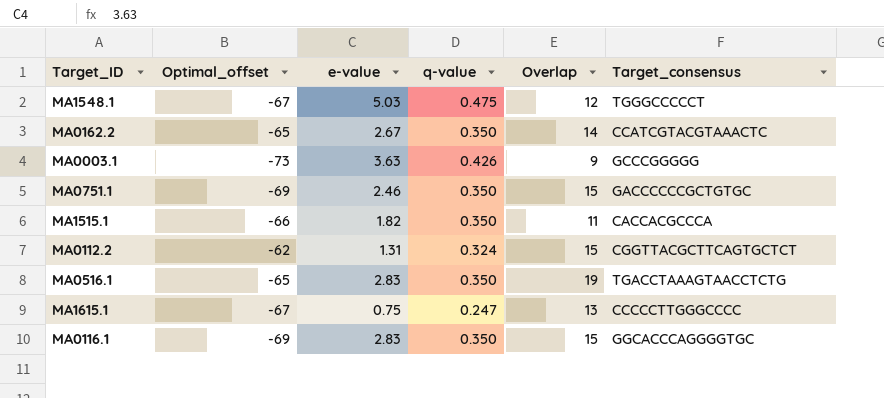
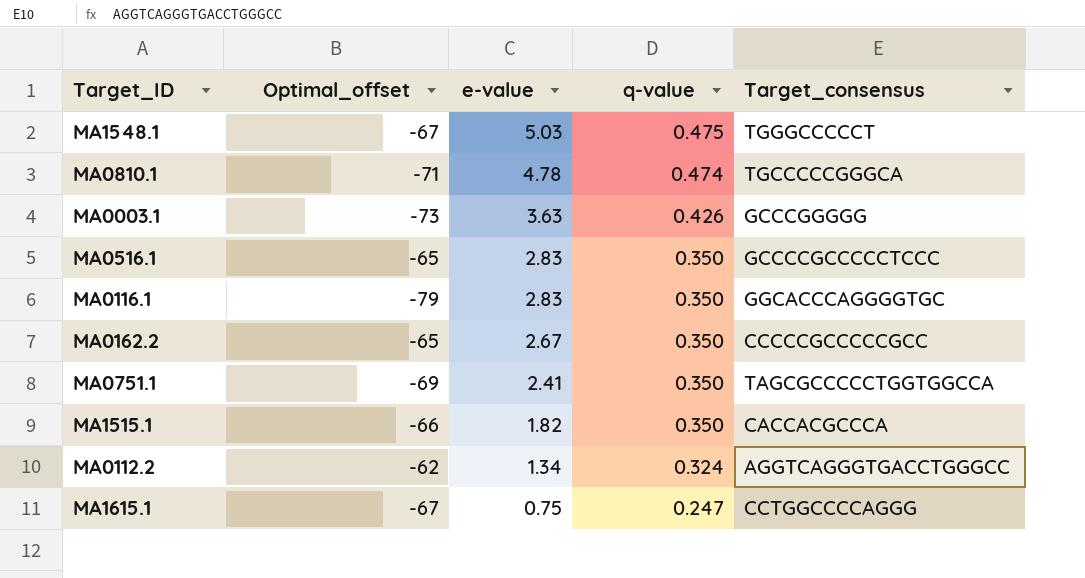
row order: none -> e-value descending
column Overlap | position: 5 -> none
row MA0810.1: none -> -71 | 4.78 | 0.474 | TGCCCCCGGGCA
MA0516.1 | Target_consensus: TGACCTAAAGTAACCTCTG -> GCCCCGCCCCCTCCC
MA0116.1 | Optimal_offset: -69 -> -79
MA0162.2 | Target_consensus: CCATCGTACGTAAACTC -> CCCCCGCCCCCGCC
MA0751.1 | e-value: 2.46 -> 2.41
MA0751.1 | Target_consensus: GACCCCCCGCTGTGC -> TAGCGCCCCCTGGTGGCCA
MA0112.2 | e-value: 1.31 -> 1.34
MA0112.2 | Target_consensus: CGGTTACGCTTCAGTGCTCT -> AGGTCAGGGTGACCTGGGCC
MA1615.1 | Target_consensus: CCCCCTTGGGCCCC -> CCTGGCCCCAGGG

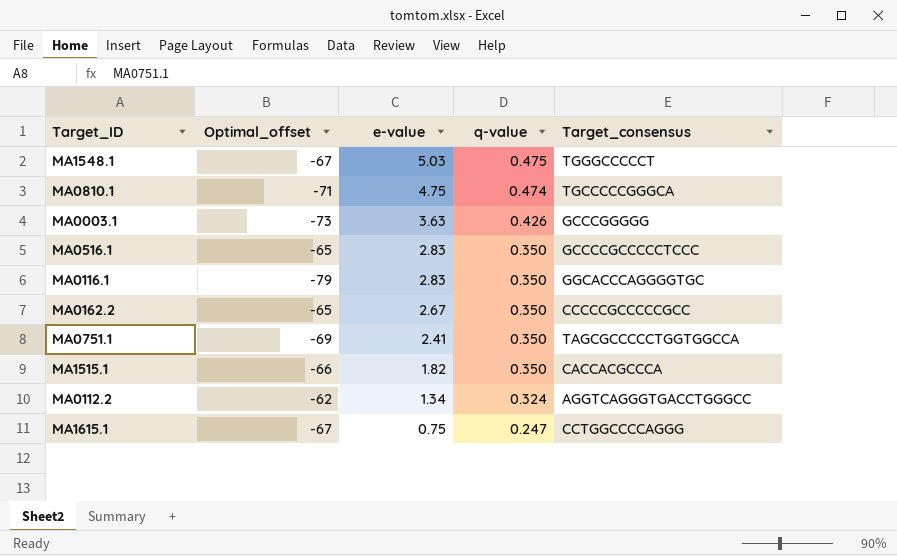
MA0810.1 | e-value: 4.78 -> 4.75

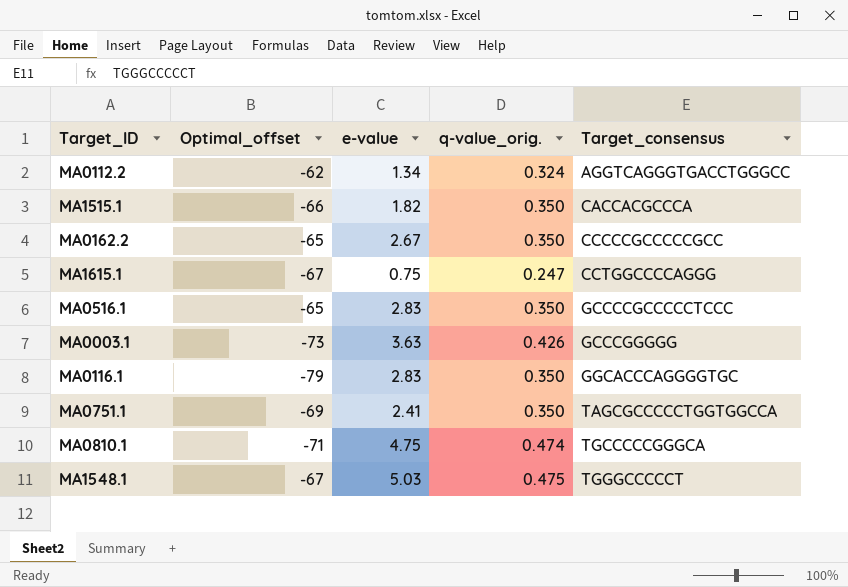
row order: e-value descending -> Target_consensus ascending
column name: q-value -> q-value_orig.

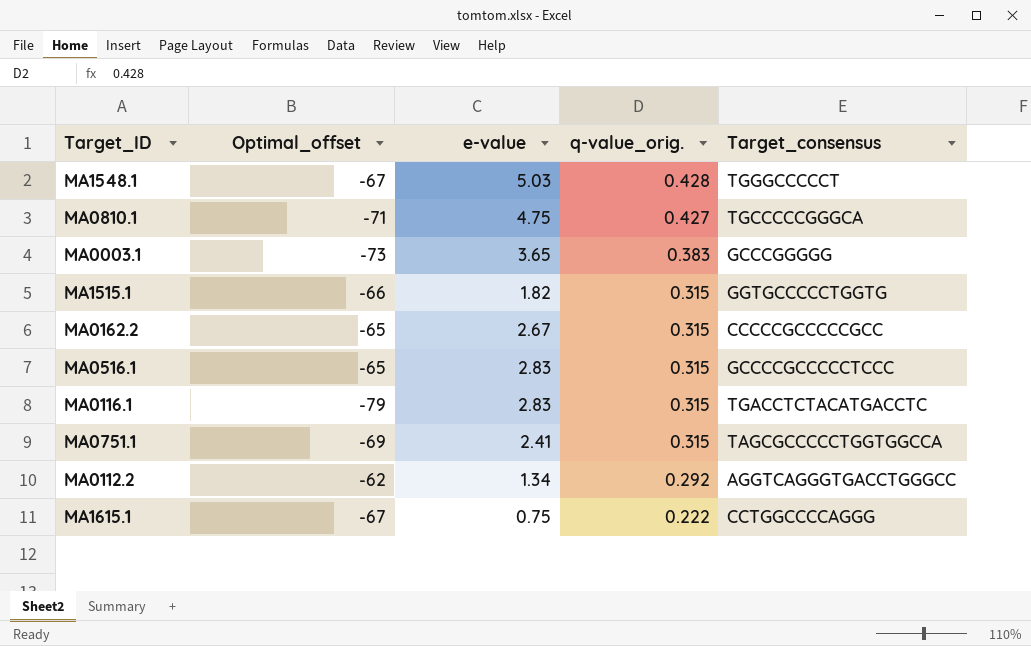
row order: Target_consensus ascending -> q-value_orig. descending
MA1548.1 | q-value_orig.: 0.475 -> 0.428
MA0810.1 | q-value_orig.: 0.474 -> 0.427
MA0003.1 | e-value: 3.63 -> 3.65
MA0003.1 | q-value_orig.: 0.426 -> 0.383
MA1515.1 | q-value_orig.: 0.350 -> 0.315
MA1515.1 | Target_consensus: CACCACGCCCA -> GGTGCCCCCTGGTG
MA0162.2 | q-value_orig.: 0.350 -> 0.315
MA0516.1 | q-value_orig.: 0.350 -> 0.315
MA0116.1 | q-value_orig.: 0.350 -> 0.315
MA0116.1 | Target_consensus: GGCACCCAGGGGTGC -> TGACCTCTACATGACCTC
MA0751.1 | q-value_orig.: 0.350 -> 0.315
MA0112.2 | q-value_orig.: 0.324 -> 0.292
MA1615.1 | q-value_orig.: 0.247 -> 0.222

